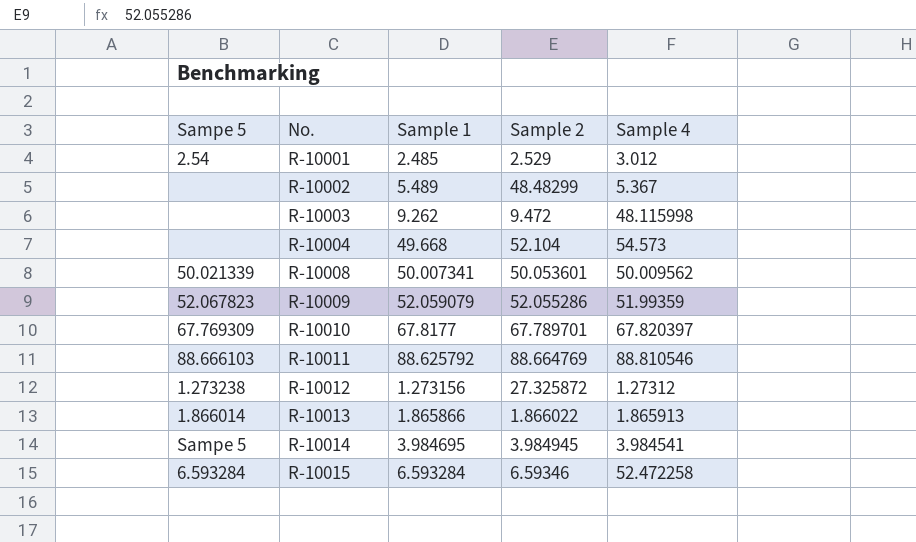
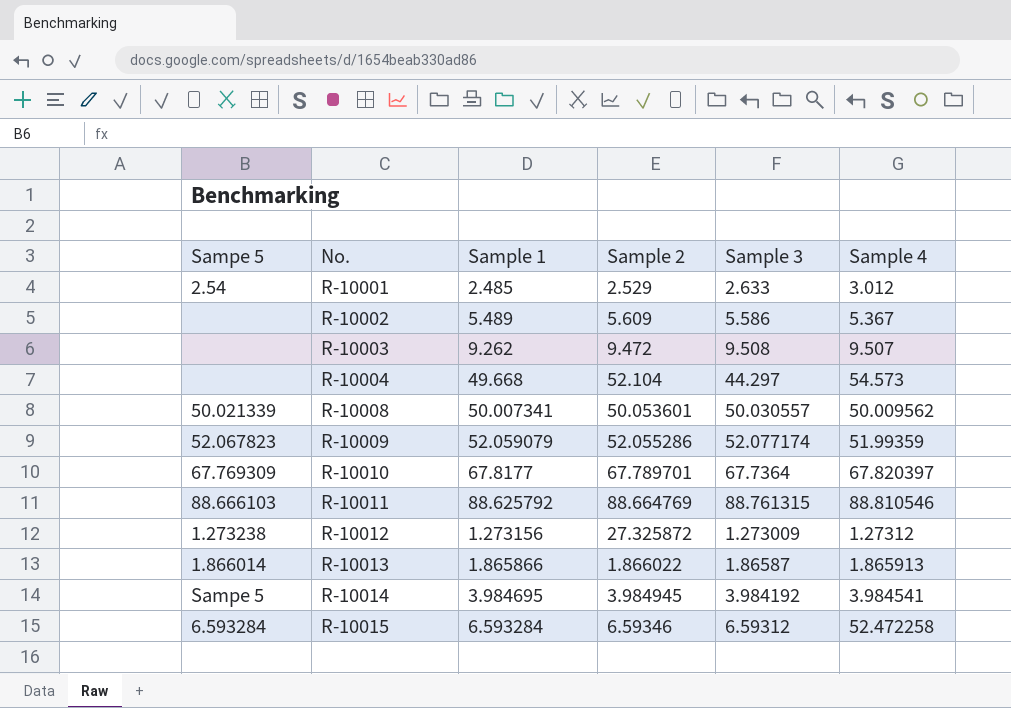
column Sample 3 | position: none -> 5
R-10002 | Sample 2: 48.48299 -> 5.609
R-10003 | Sample 4: 48.115998 -> 9.507

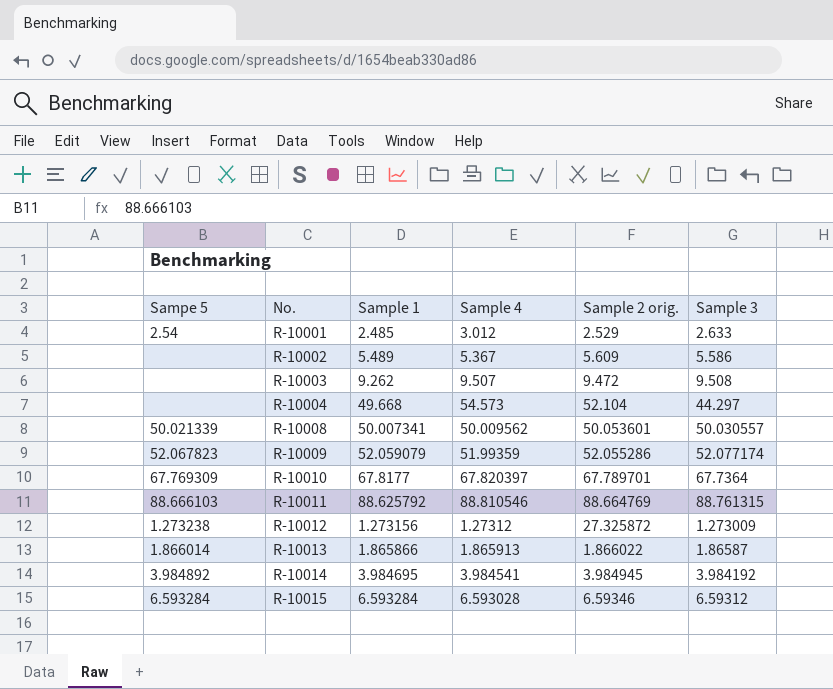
column Sample 4 | position: 6 -> 4
column name: Sample 2 -> Sample 2 orig.
R-10014 | Sampe 5: Sampe 5 -> 3.984892
R-10015 | Sample 4: 52.472258 -> 6.593028

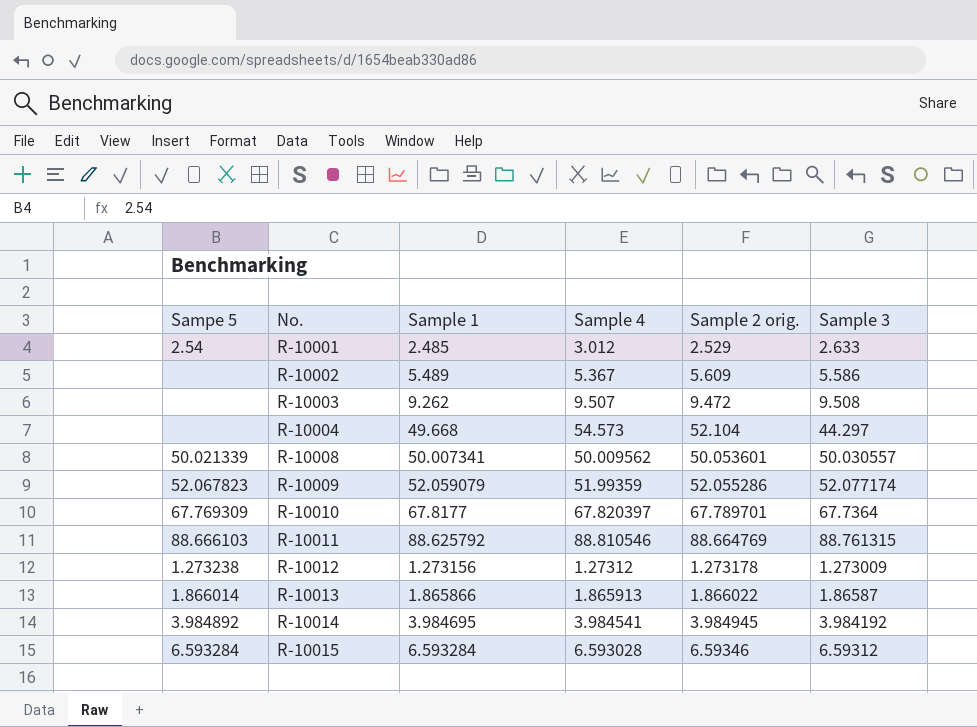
R-10012 | Sample 2 orig.: 27.325872 -> 1.273178

